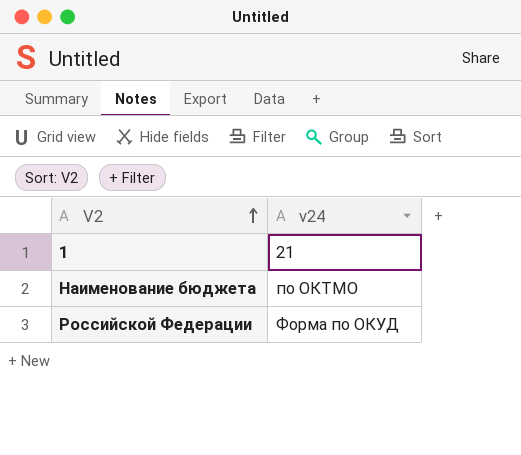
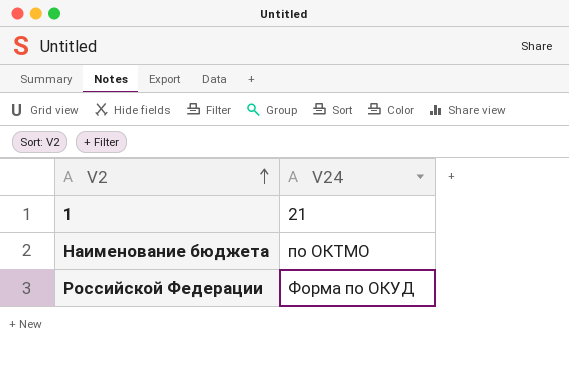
column name: v24 -> V24

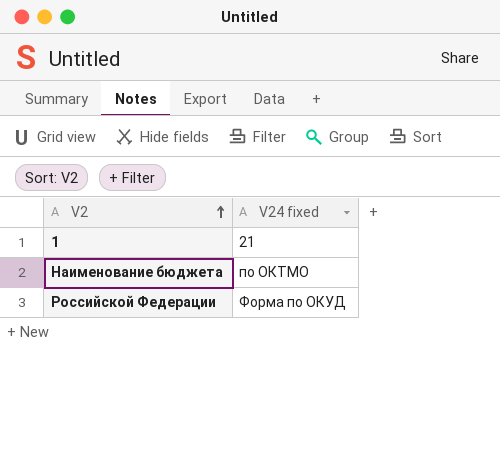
column name: V24 -> V24 fixed

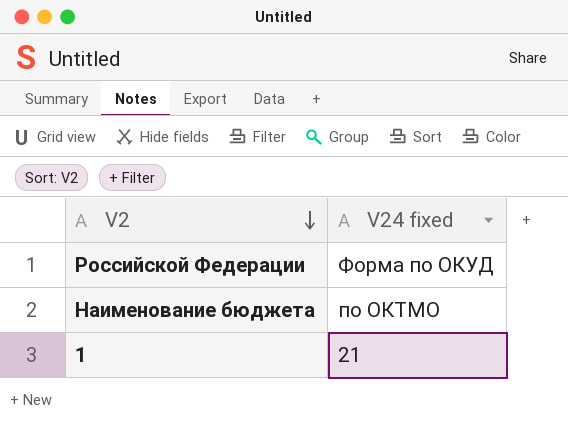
row order: V2 ascending -> V2 descending

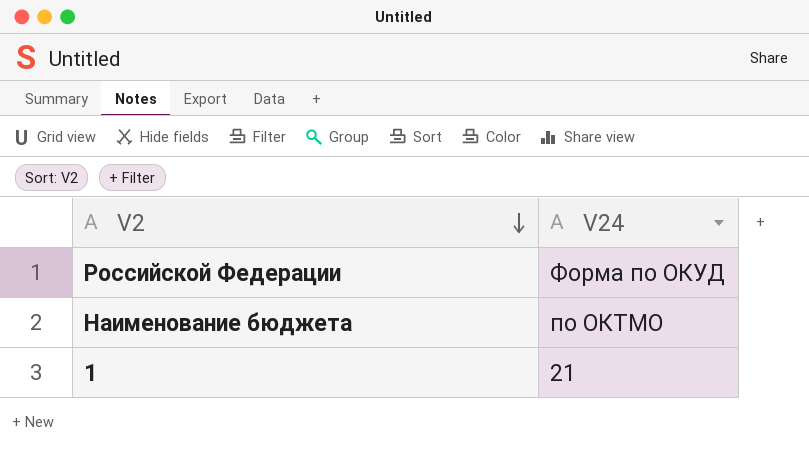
column name: V24 fixed -> V24

